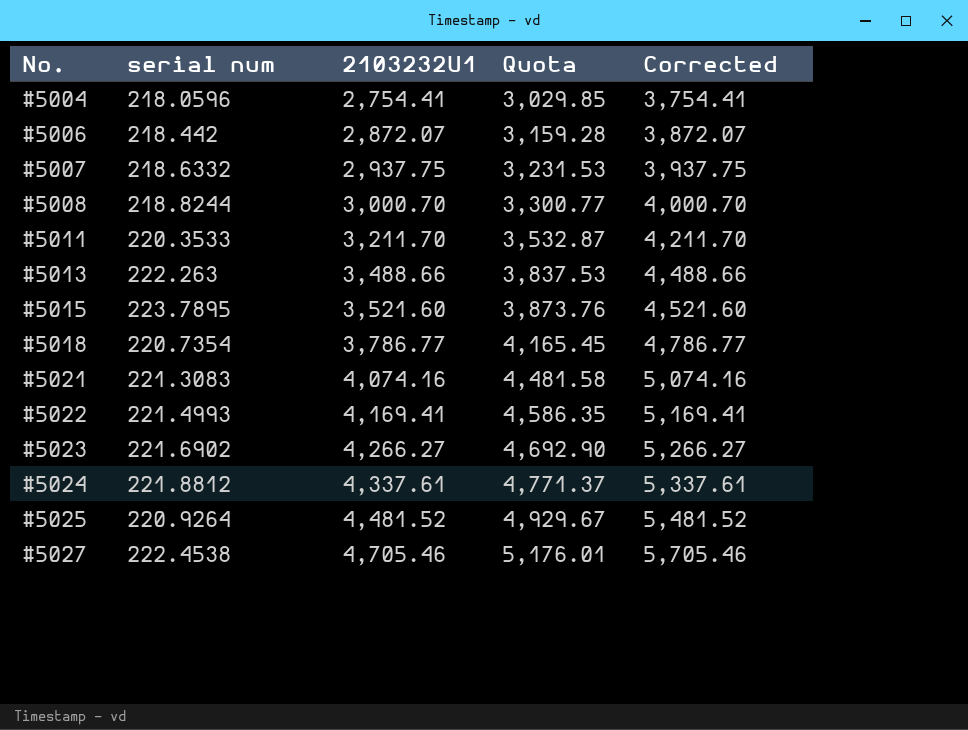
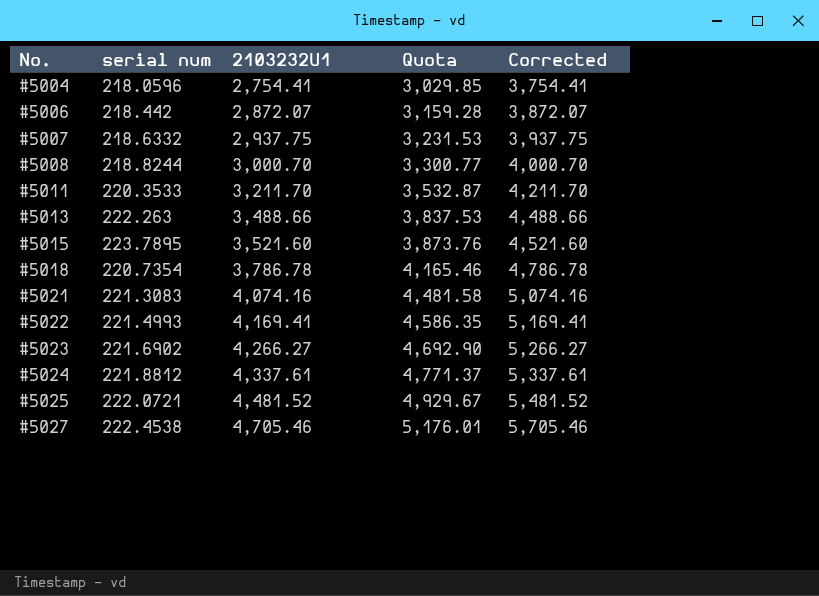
#5018 | 2103232U1: 3,786.77 -> 3,786.78
#5018 | Quota: 4,165.45 -> 4,165.46
#5018 | Corrected: 4,786.77 -> 4,786.78
#5025 | serial num: 220.9264 -> 222.0721

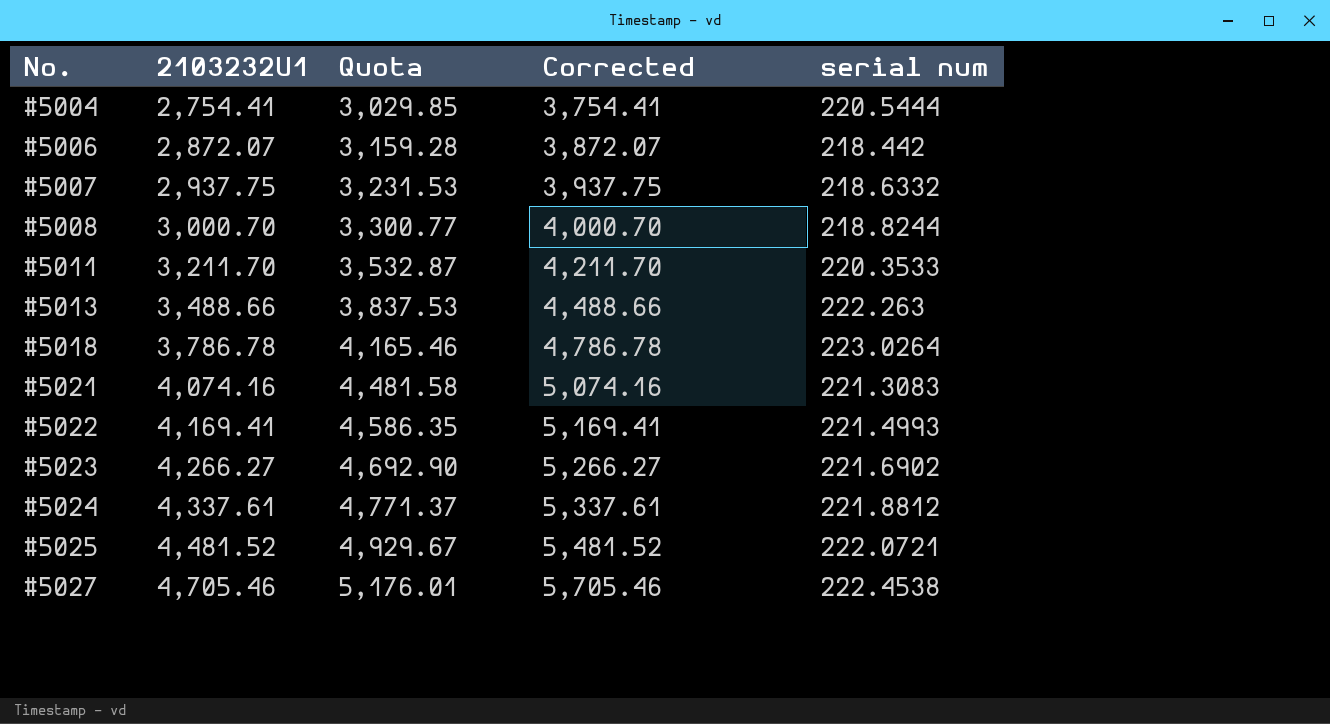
column serial num | position: 2 -> 5
row #5015: 223.7895 | 3,521.60 | 3,873.76 | 4,521.60 -> none
#5004 | serial num: 218.0596 -> 220.5444
#5018 | serial num: 220.7354 -> 223.0264

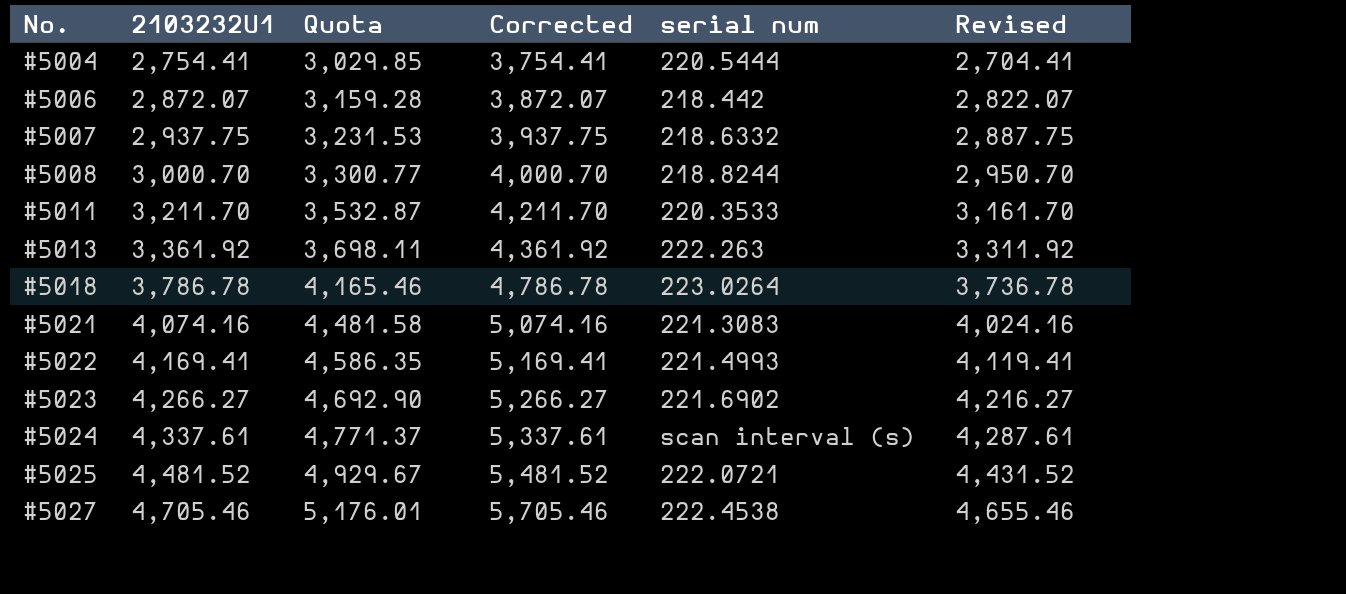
column Revised | formula: none -> [2103232U1] - 50
#5013 | 2103232U1: 3,488.66 -> 3,361.92
#5013 | Quota: 3,837.53 -> 3,698.11
#5013 | Corrected: 4,488.66 -> 4,361.92
#5024 | serial num: 221.8812 -> scan interval (s)

